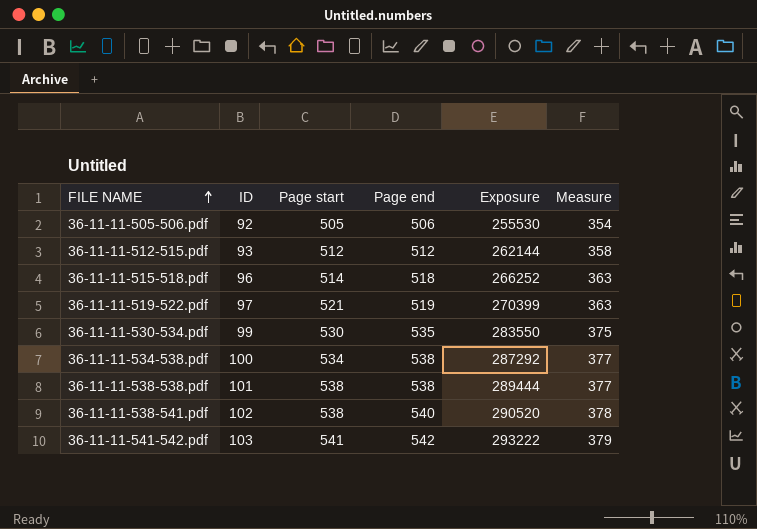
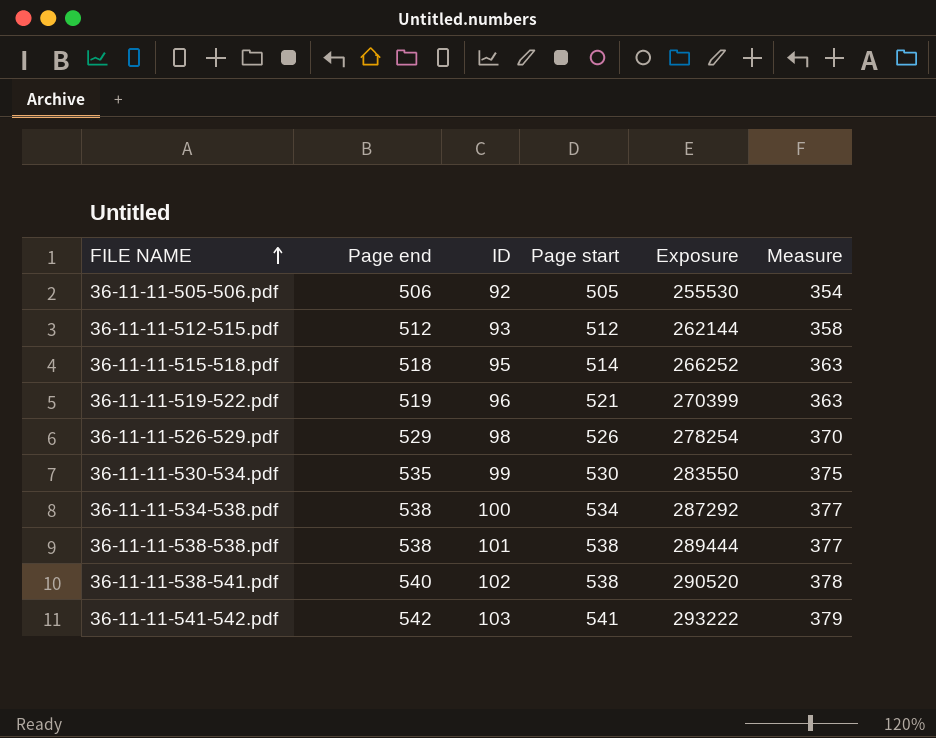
column Page end | position: 4 -> 2
36-11-11-515-518.pdf | ID: 96 -> 95
36-11-11-519-522.pdf | ID: 97 -> 96
row 36-11-11-526-529.pdf: none -> 529 | 98 | 526 | 278254 | 370

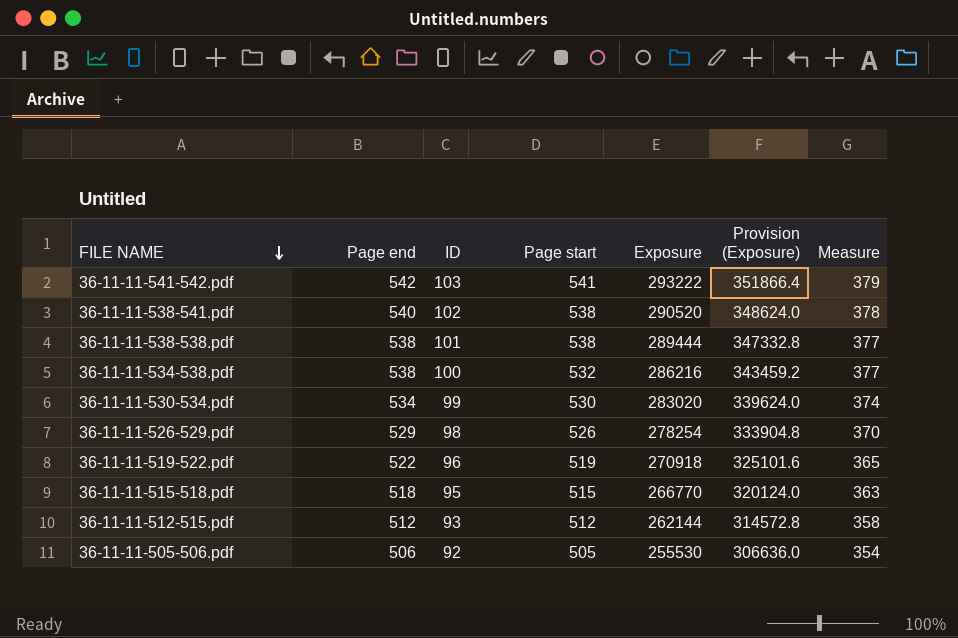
row order: FILE NAME ascending -> FILE NAME descending
column Provision (Exposure) | formula: none -> [Exposure] * 1.2
36-11-11-534-538.pdf | Page start: 534 -> 532
36-11-11-534-538.pdf | Exposure: 287292 -> 286216
36-11-11-530-534.pdf | Page end: 535 -> 534
36-11-11-530-534.pdf | Exposure: 283550 -> 283020
36-11-11-530-534.pdf | Measure: 375 -> 374
36-11-11-519-522.pdf | Page end: 519 -> 522
36-11-11-519-522.pdf | Page start: 521 -> 519
36-11-11-519-522.pdf | Exposure: 270399 -> 270918
36-11-11-519-522.pdf | Measure: 363 -> 365
36-11-11-515-518.pdf | Page start: 514 -> 515
36-11-11-515-518.pdf | Exposure: 266252 -> 266770

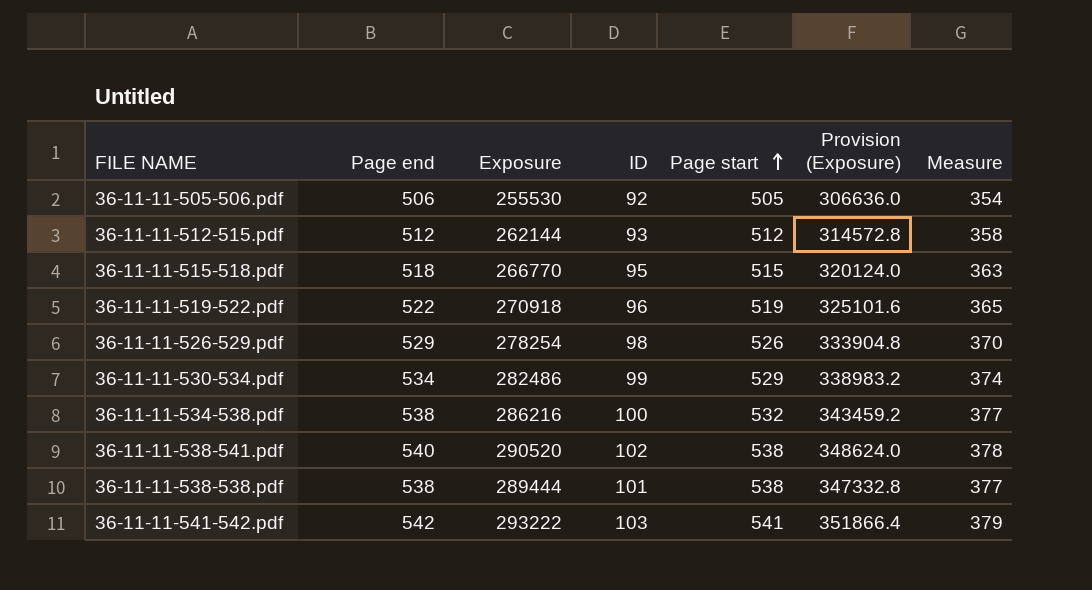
row order: FILE NAME descending -> Page start ascending
column Exposure | position: 5 -> 3
36-11-11-530-534.pdf | Exposure: 283020 -> 282486
36-11-11-530-534.pdf | Page start: 530 -> 529
36-11-11-530-534.pdf | Provision (Exposure): 339624.0 -> 338983.2

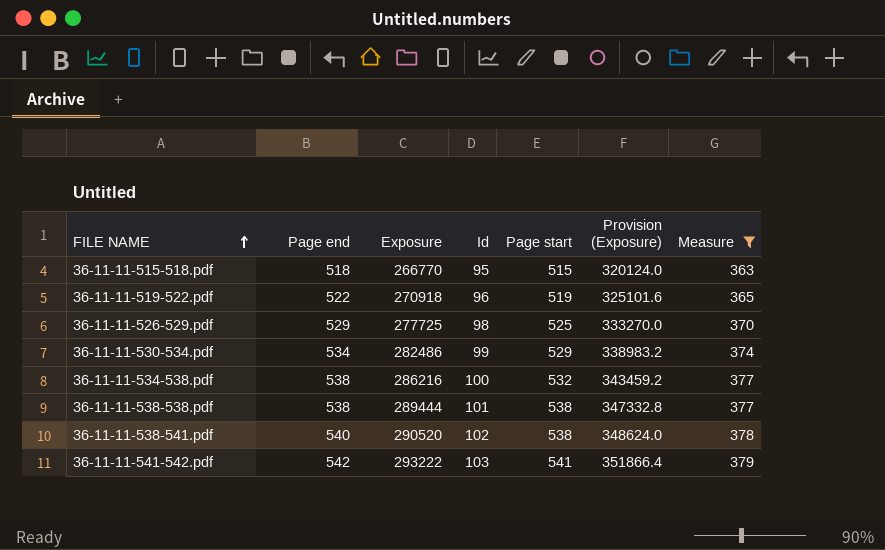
filter: none -> Measure >= 363
row order: Page start ascending -> FILE NAME ascending
column name: ID -> Id
36-11-11-526-529.pdf | Exposure: 278254 -> 277725
36-11-11-526-529.pdf | Page start: 526 -> 525
36-11-11-526-529.pdf | Provision (Exposure): 333904.8 -> 333270.0

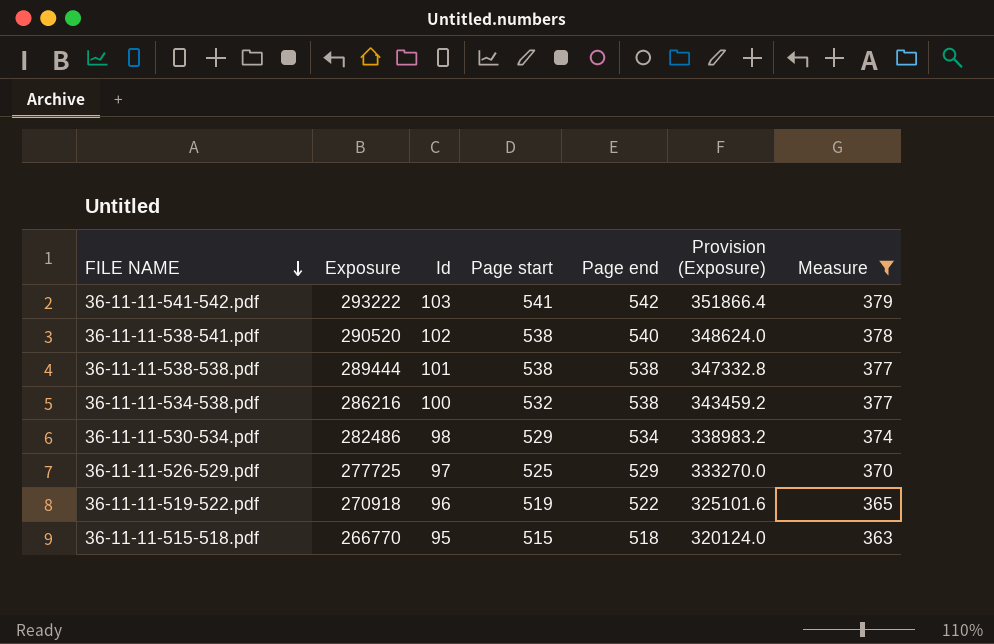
row order: FILE NAME ascending -> FILE NAME descending
column Page end | position: 2 -> 5
36-11-11-530-534.pdf | Id: 99 -> 98
36-11-11-526-529.pdf | Id: 98 -> 97

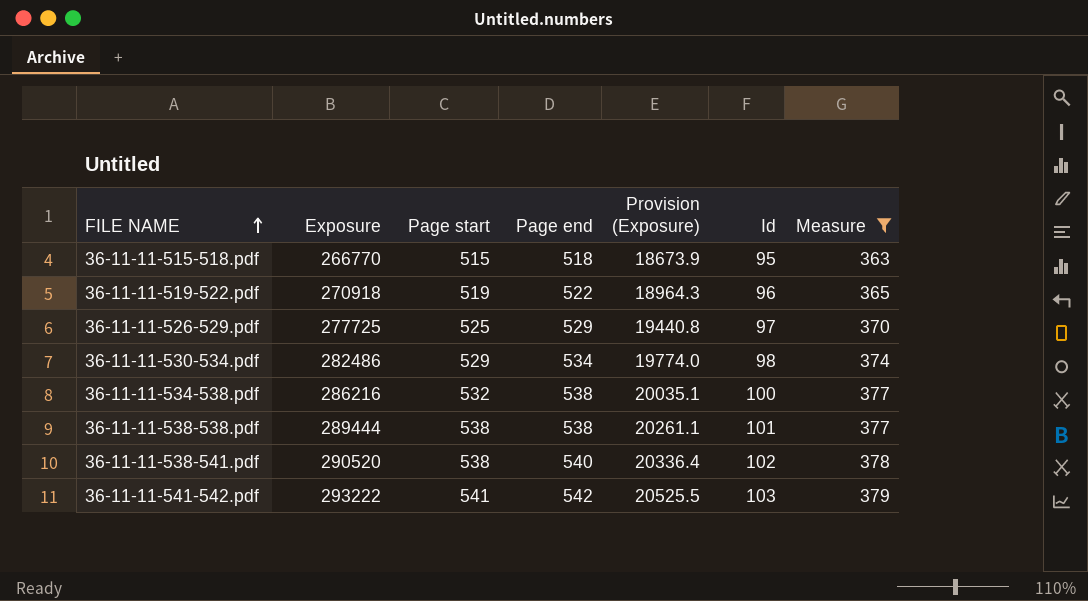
row order: FILE NAME descending -> FILE NAME ascending
column Provision (Exposure) | formula: [Exposure] * 1.2 -> [Exposure] * 0.07
column Id | position: 3 -> 6

